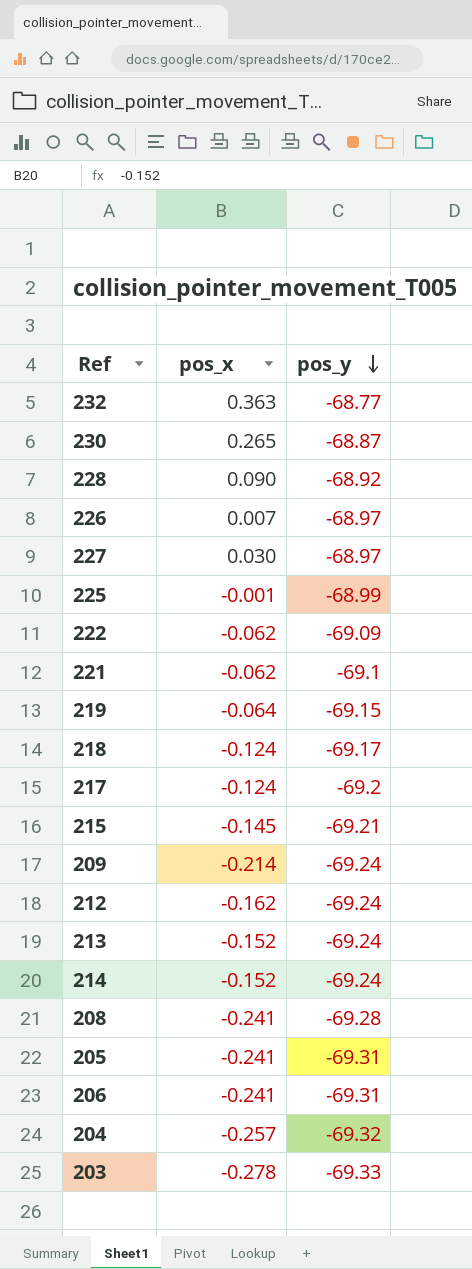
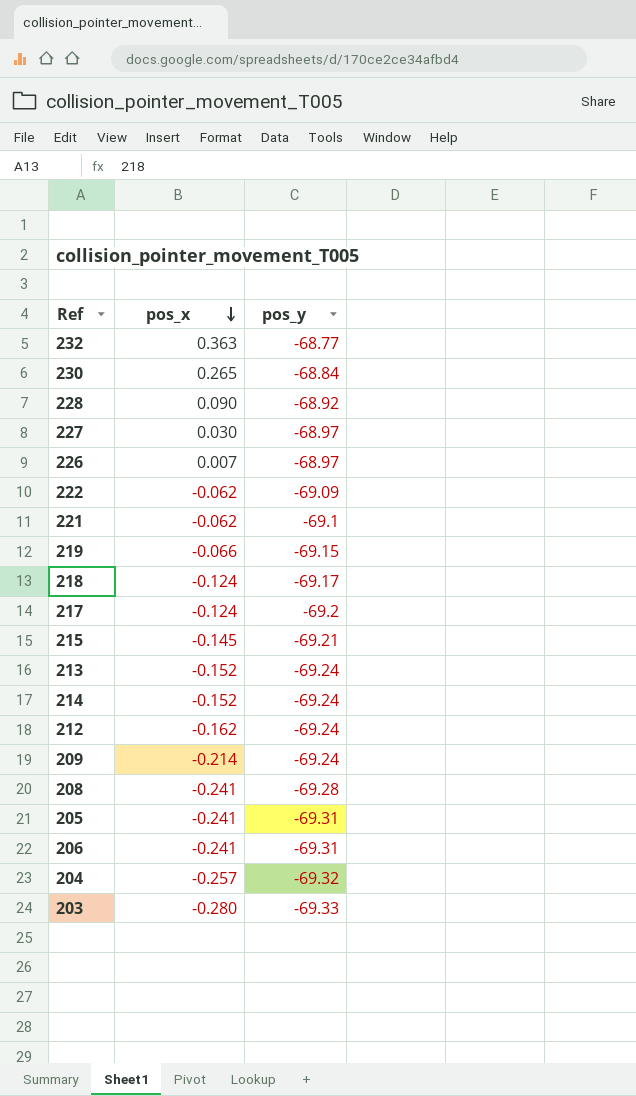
row order: pos_y descending -> pos_x descending
row 225: -0.001 | -68.99 -> none
230 | pos_y: -68.87 -> -68.84
219 | pos_x: -0.064 -> -0.066
203 | pos_x: -0.278 -> -0.280

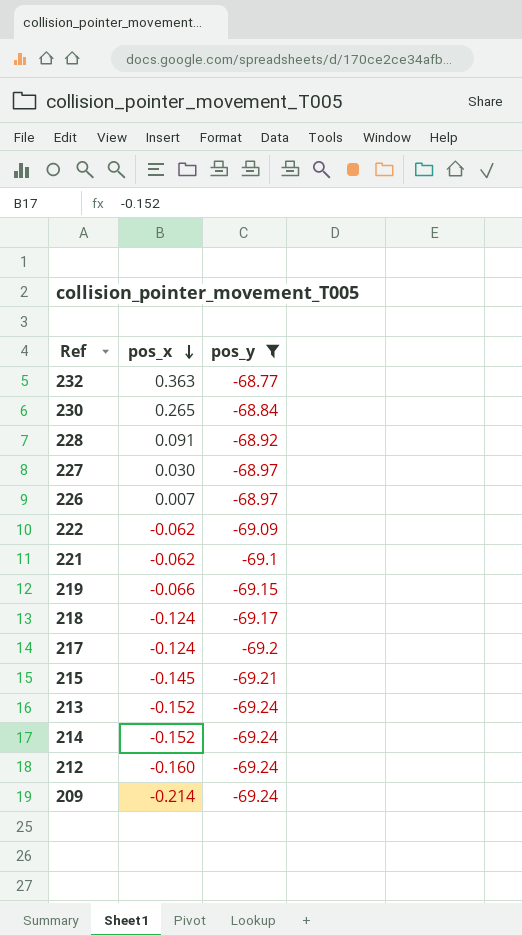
filter: none -> pos_y >= -69.24
228 | pos_x: 0.090 -> 0.091
212 | pos_x: -0.162 -> -0.160

